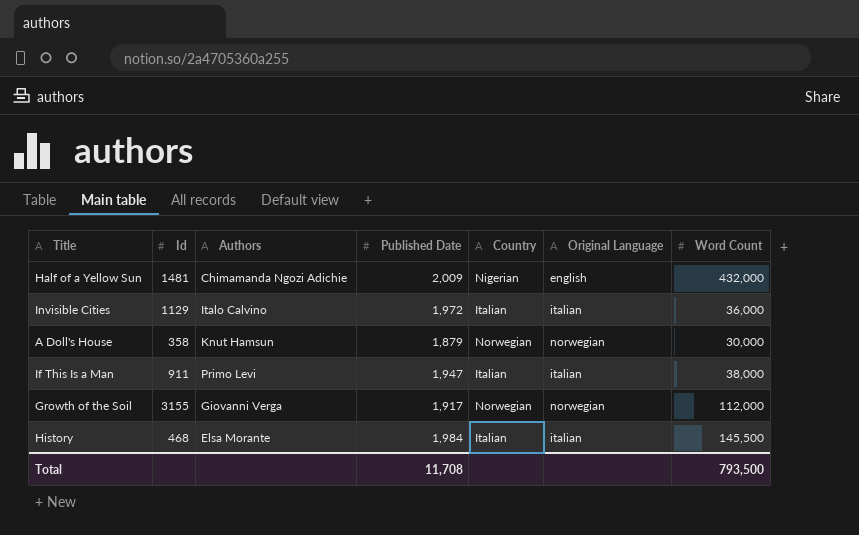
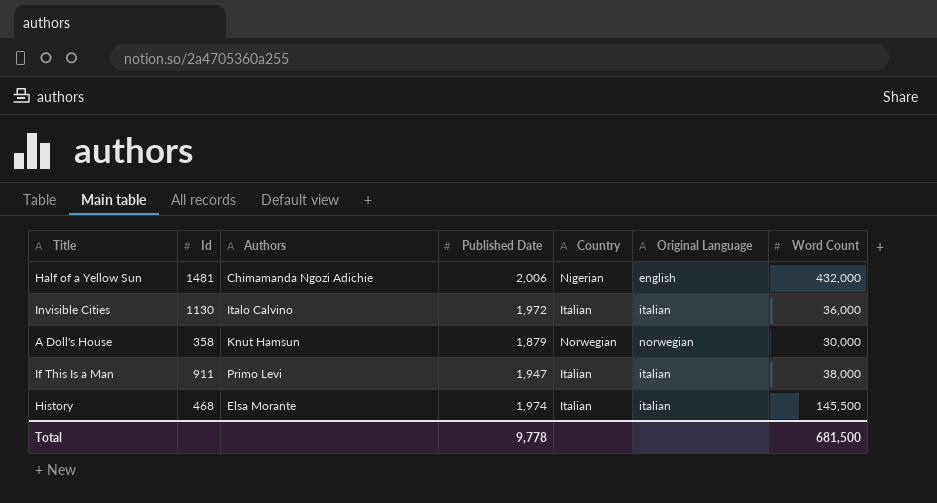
row Growth of the Soil: 3155 | Giovanni Verga | 1,917 | Norwegian | norwegian | 112,000 -> none
Half of a Yellow Sun | Published Date: 2,009 -> 2,006
Invisible Cities | Id: 1129 -> 1130
History | Published Date: 1,984 -> 1,974
Total | Published Date: 11,708 -> 9,778
Total | Word Count: 793,500 -> 681,500

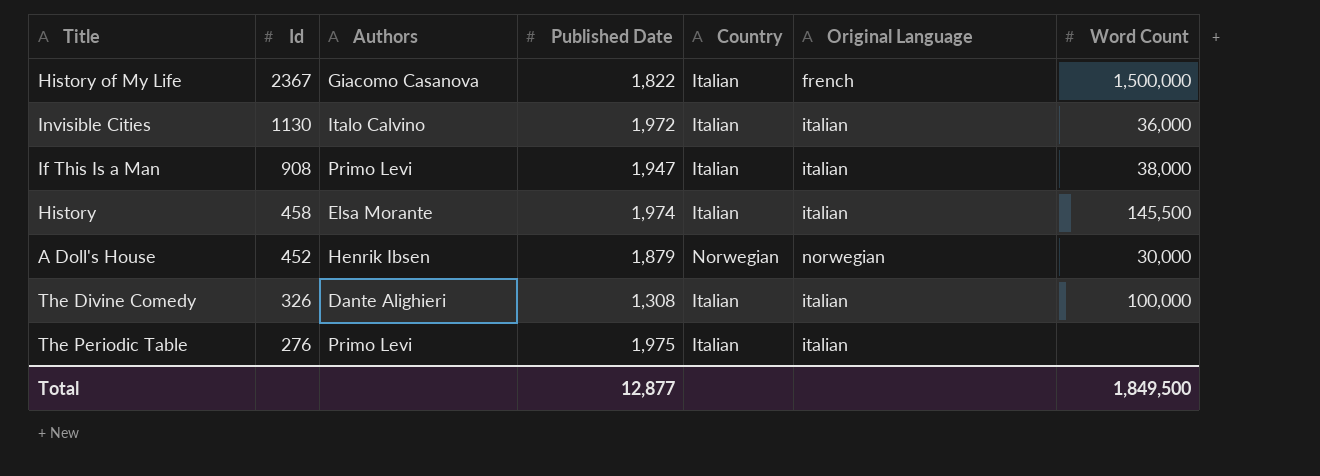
row order: none -> Id descending
row Half of a Yellow Sun: 1481 | Chimamanda Ngozi Adichie | 2,006 | Nigerian | english | 432,000 -> none
row History of My Life: none -> 2367 | Giacomo Casanova | 1,822 | Italian | french | 1,500,000
If This Is a Man | Id: 911 -> 908
History | Id: 468 -> 458
A Doll's House | Id: 358 -> 452
A Doll's House | Authors: Knut Hamsun -> Henrik Ibsen
row The Divine Comedy: none -> 326 | Dante Alighieri | 1,308 | Italian | italian | 100,000
row The Periodic Table: none -> 276 | Primo Levi | 1,975 | Italian | italian | none
Total | Published Date: 9,778 -> 12,877
Total | Word Count: 681,500 -> 1,849,500

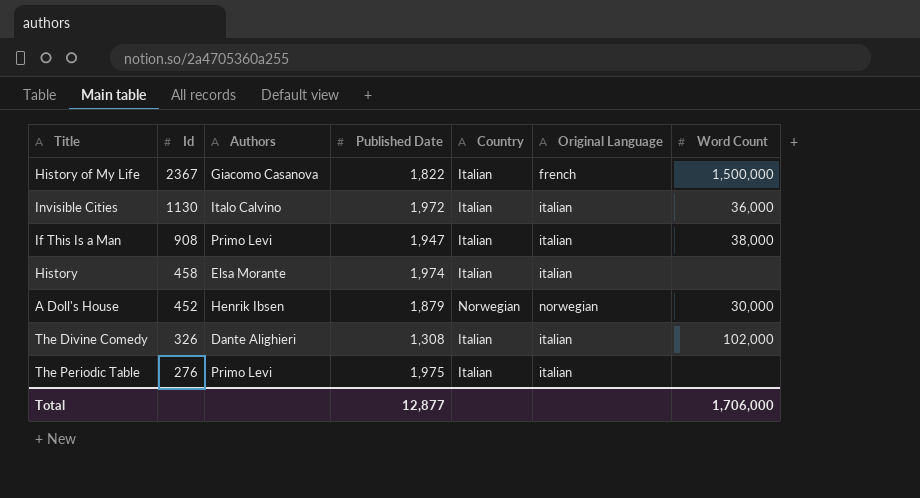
History | Word Count: 145,500 -> none
The Divine Comedy | Word Count: 100,000 -> 102,000
Total | Word Count: 1,849,500 -> 1,706,000

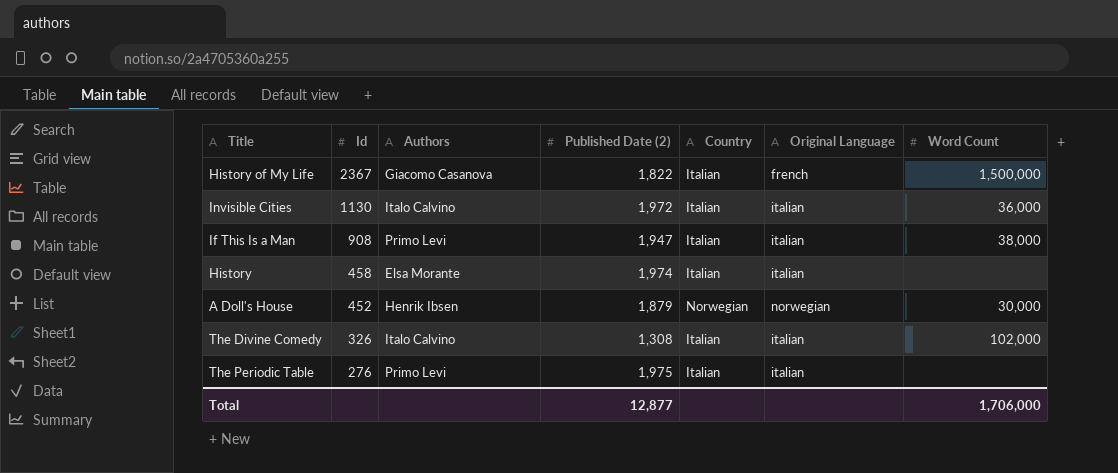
column name: Published Date -> Published Date (2)
The Divine Comedy | Authors: Dante Alighieri -> Italo Calvino

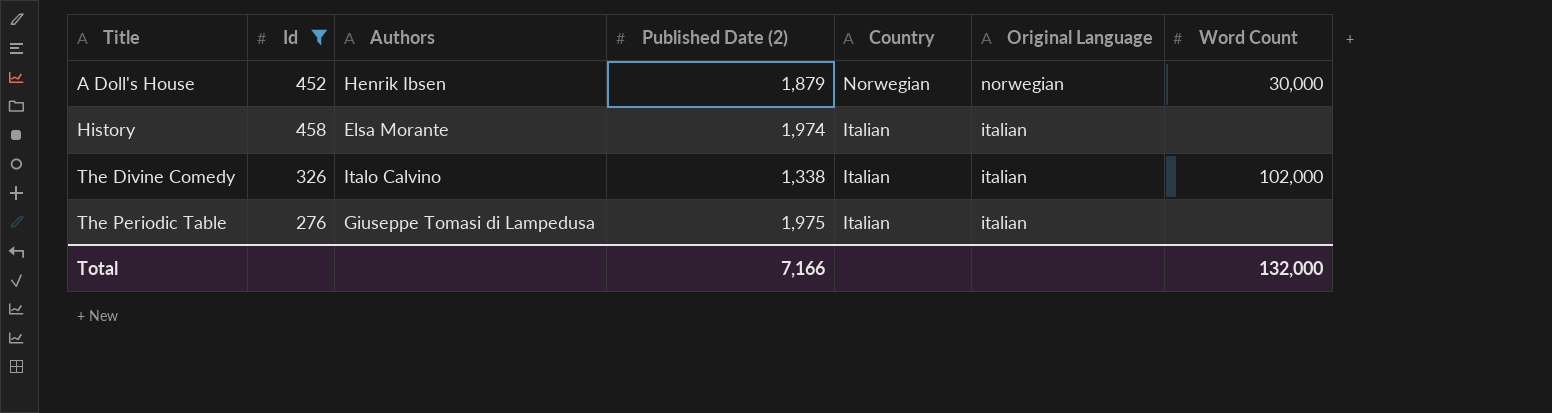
filter: none -> Id <= 458
row order: Id descending -> Title ascending
The Divine Comedy | Published Date (2): 1,308 -> 1,338
The Periodic Table | Authors: Primo Levi -> Giuseppe Tomasi di Lampedusa
Total | Published Date (2): 12,877 -> 7,166
Total | Word Count: 1,706,000 -> 132,000

